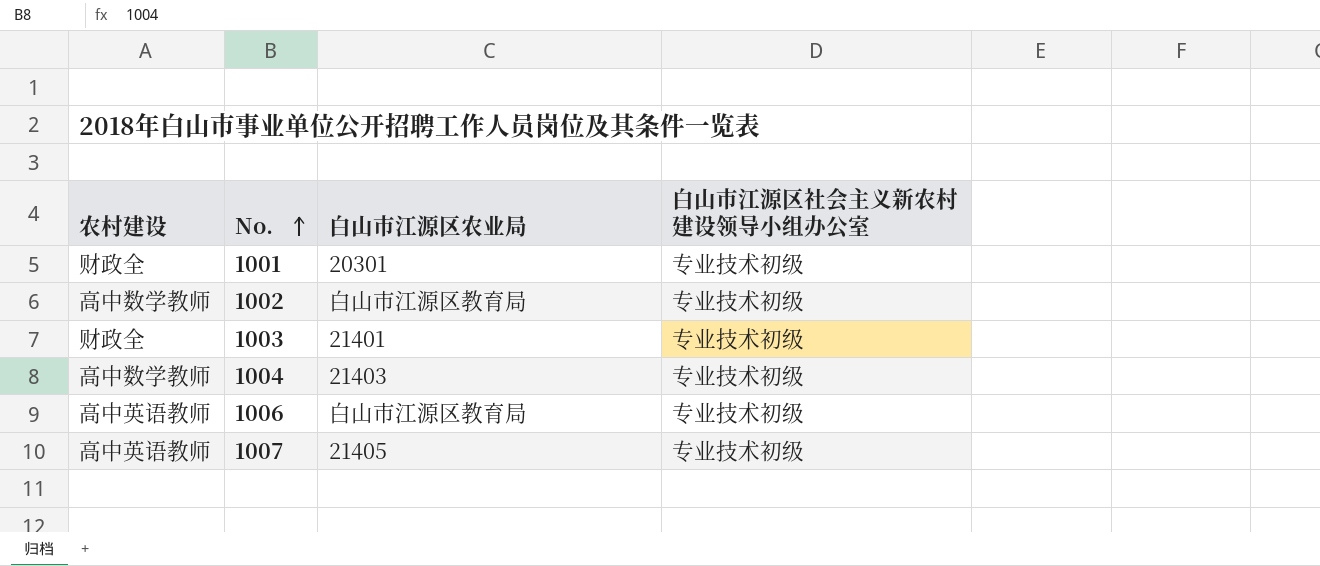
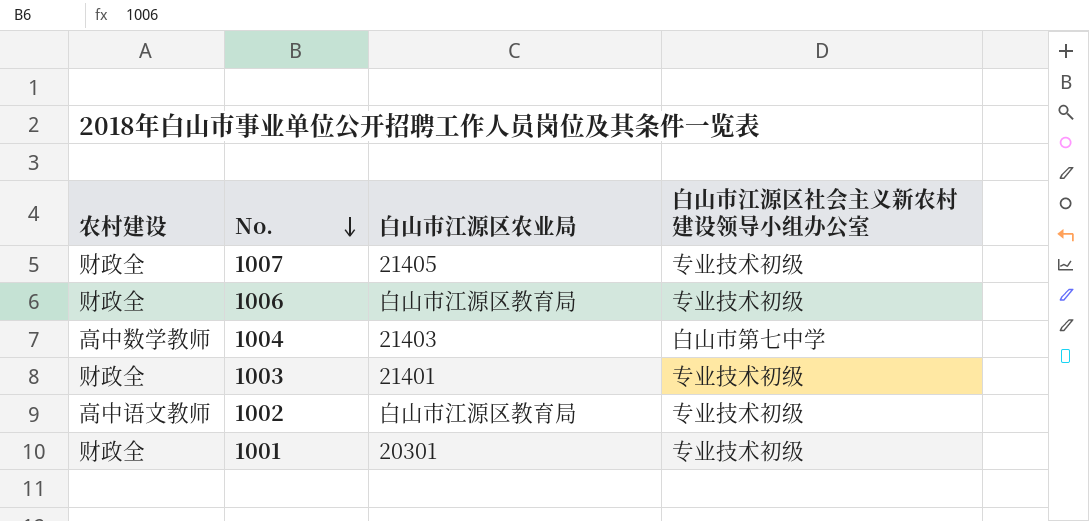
row order: No. ascending -> No. descending
1007 | 农村建设: 高中英语教师 -> 财政全
1006 | 农村建设: 高中英语教师 -> 财政全
1004 | 白山市江源区社会主义新农村建设领导小组办公室: 专业技术初级 -> 白山市第七中学
1002 | 农村建设: 高中数学教师 -> 高中语文教师

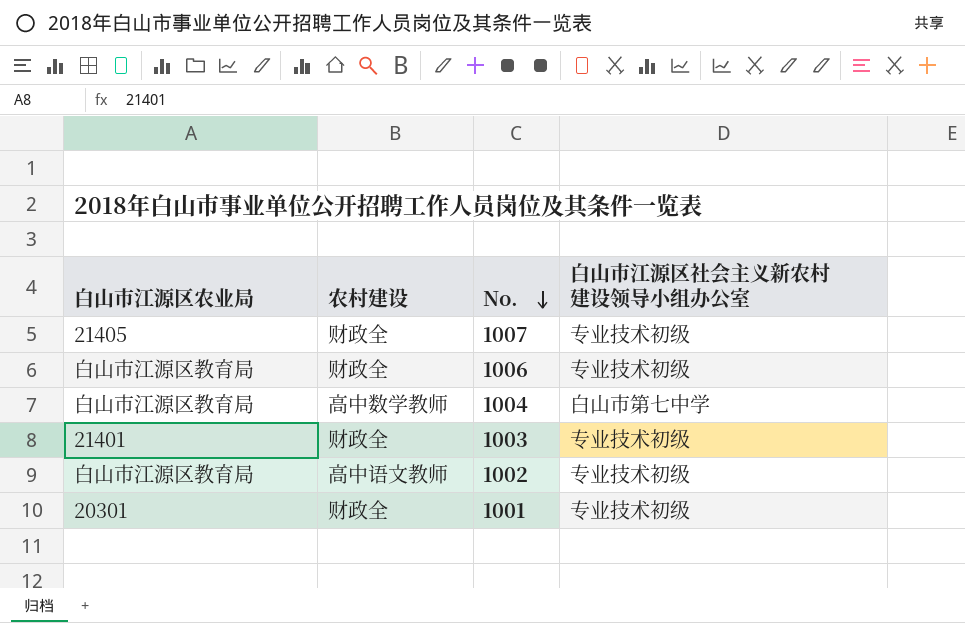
column 白山市江源区农业局 | position: 3 -> 1
1004 | 白山市江源区农业局: 21403 -> 白山市江源区教育局

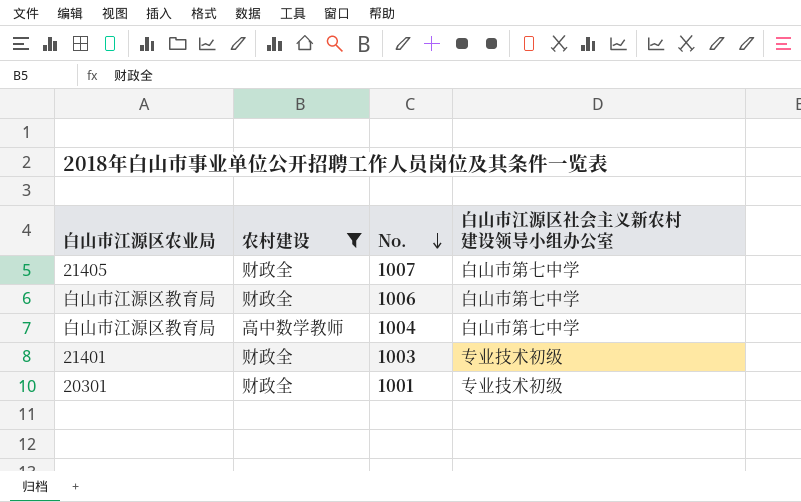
filter: none -> 农村建设 != 高中语文教师
1007 | 白山市江源区社会主义新农村建设领导小组办公室: 专业技术初级 -> 白山市第七中学
1006 | 白山市江源区社会主义新农村建设领导小组办公室: 专业技术初级 -> 白山市第七中学

